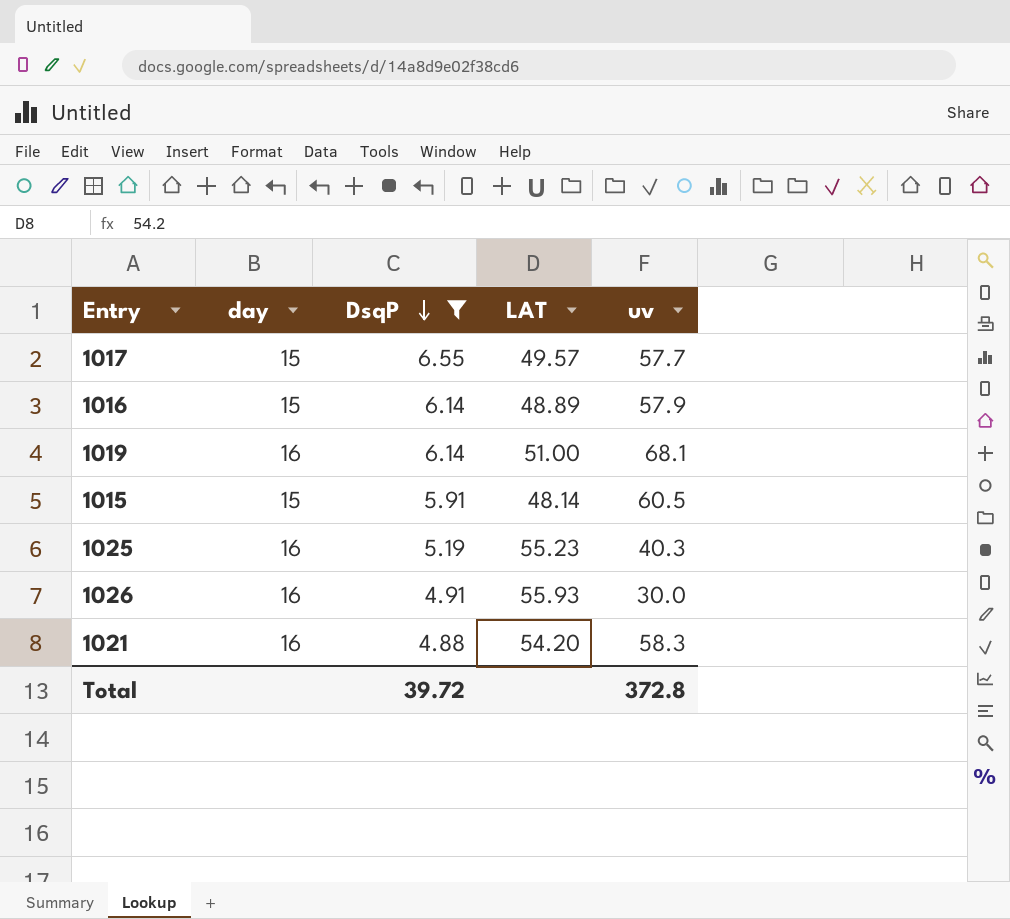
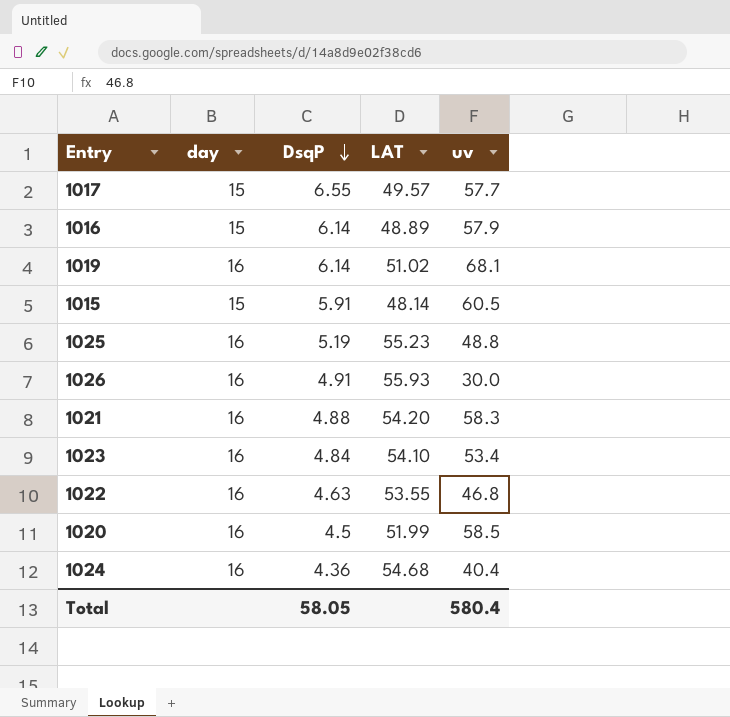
filter: DsqP >= 4.88 -> none
1019 | LAT: 51.00 -> 51.02
1025 | uv: 40.3 -> 48.8
Total | DsqP: 39.72 -> 58.05
Total | uv: 372.8 -> 580.4

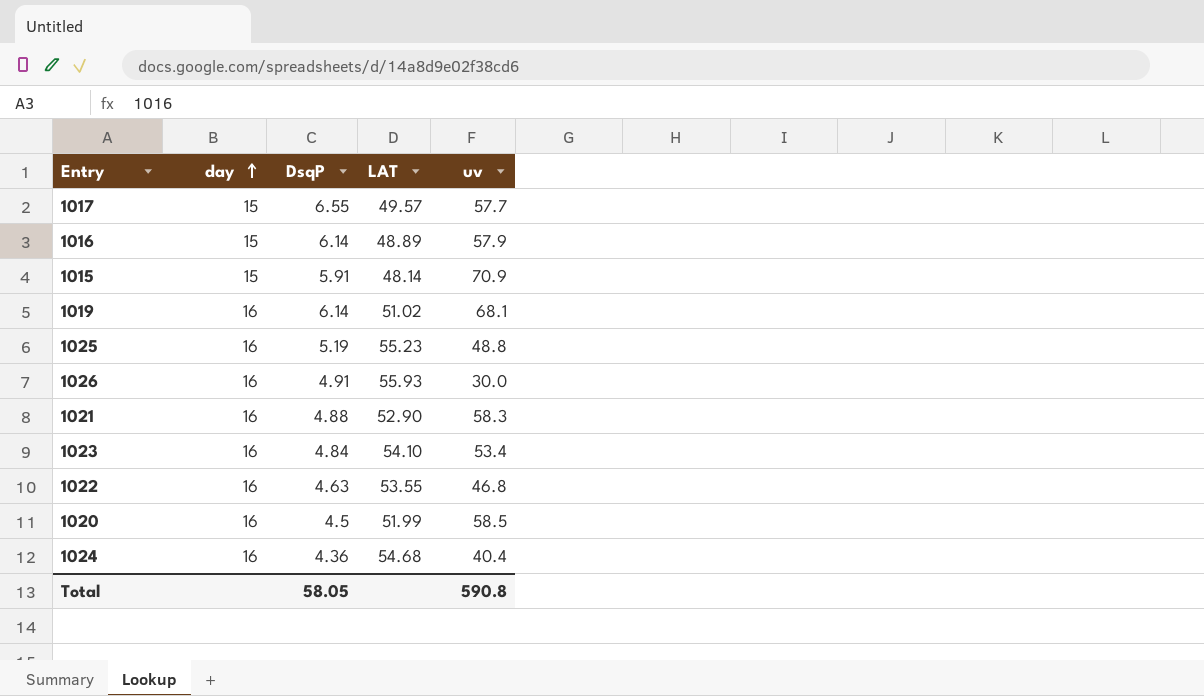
row order: DsqP descending -> day ascending
1015 | uv: 60.5 -> 70.9
1021 | LAT: 54.20 -> 52.90
Total | uv: 580.4 -> 590.8

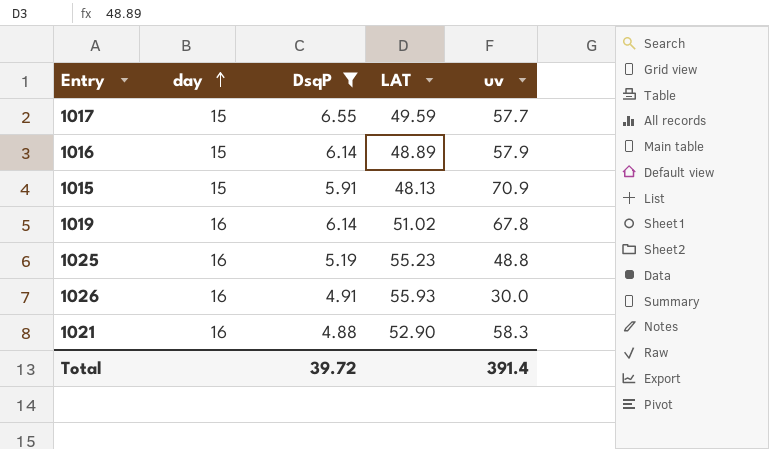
filter: none -> DsqP >= 4.88
1017 | LAT: 49.57 -> 49.59
1015 | LAT: 48.14 -> 48.13
1019 | uv: 68.1 -> 67.8
Total | DsqP: 58.05 -> 39.72
Total | uv: 590.8 -> 391.4

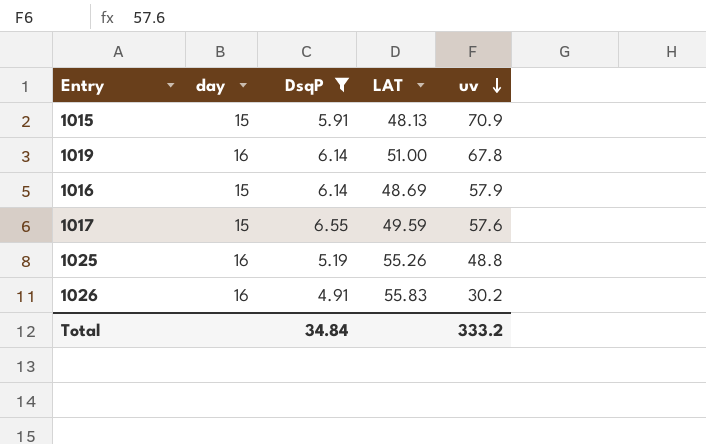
row order: day ascending -> uv descending
row 1021: 16 | 4.88 | 52.90 | 58.3 -> none
1019 | LAT: 51.02 -> 51.00
1016 | LAT: 48.89 -> 48.69
1017 | uv: 57.7 -> 57.6
1025 | LAT: 55.23 -> 55.26
1026 | LAT: 55.93 -> 55.83
1026 | uv: 30.0 -> 30.2
Total | DsqP: 39.72 -> 34.84
Total | uv: 391.4 -> 333.2

